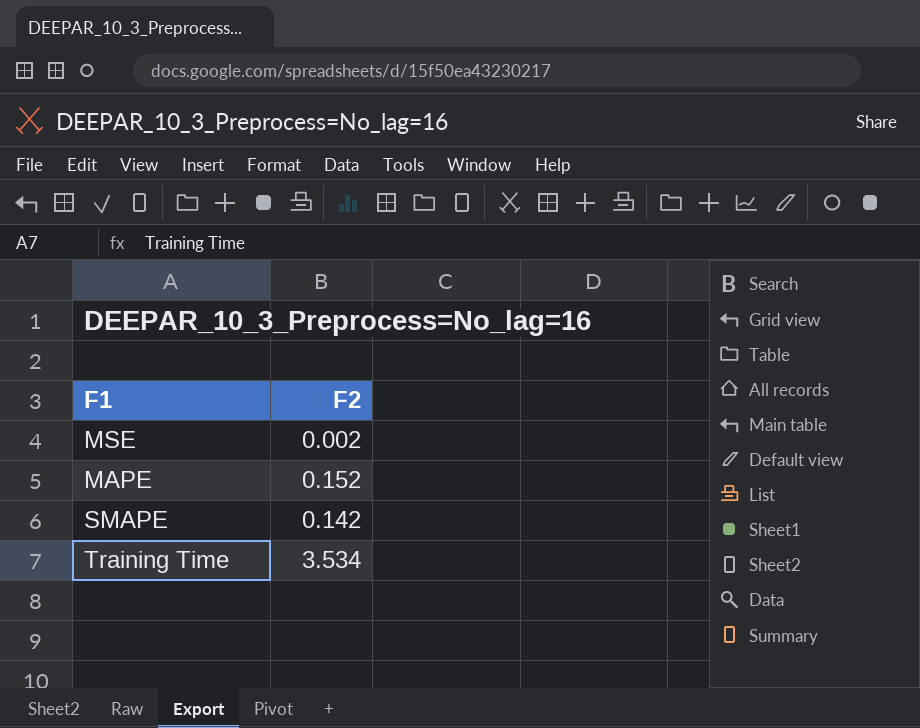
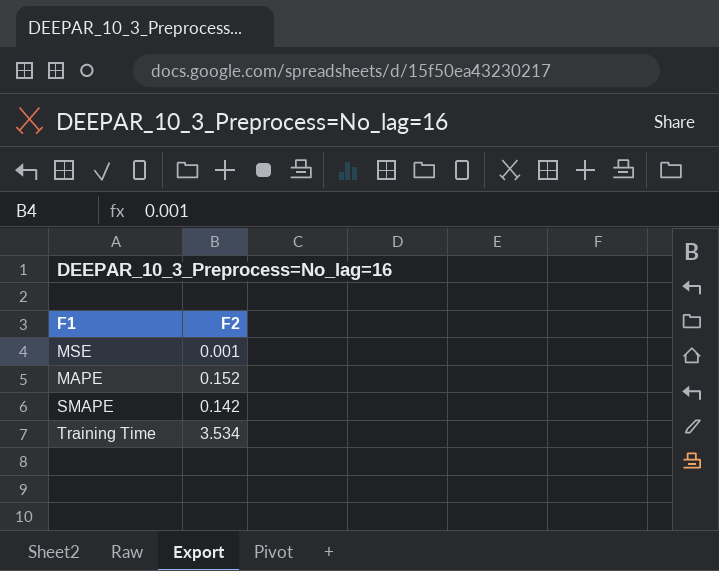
MSE | F2: 0.002 -> 0.001

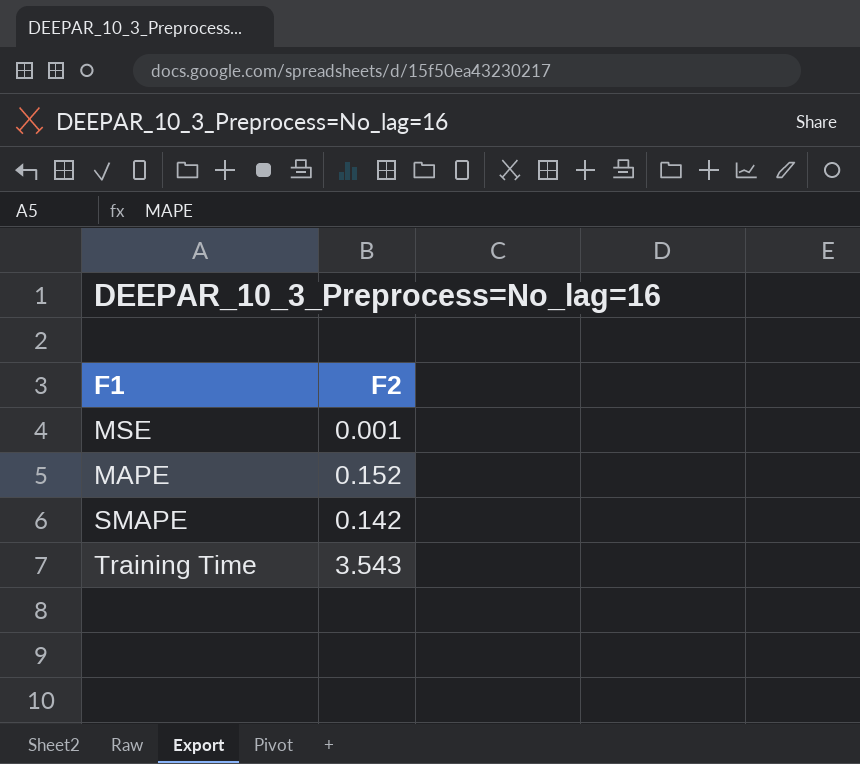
Training Time | F2: 3.534 -> 3.543

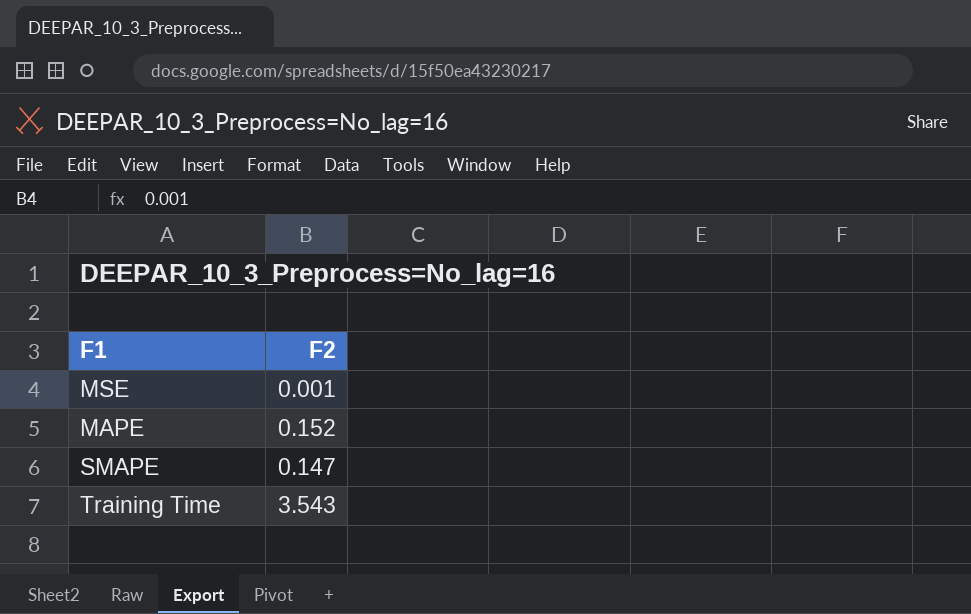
SMAPE | F2: 0.142 -> 0.147

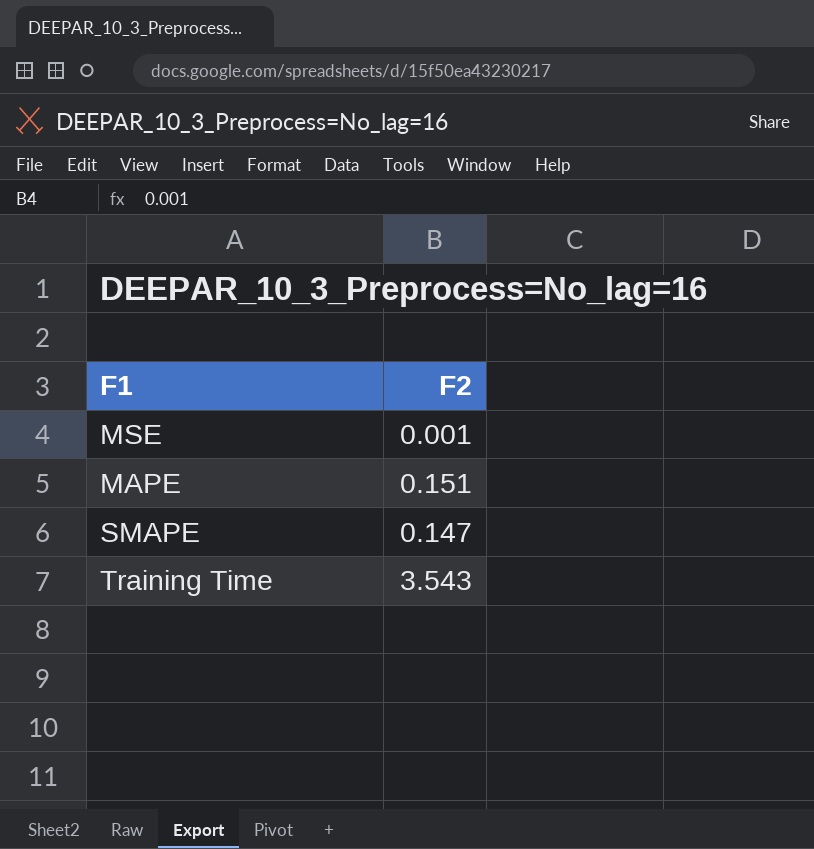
MAPE | F2: 0.152 -> 0.151

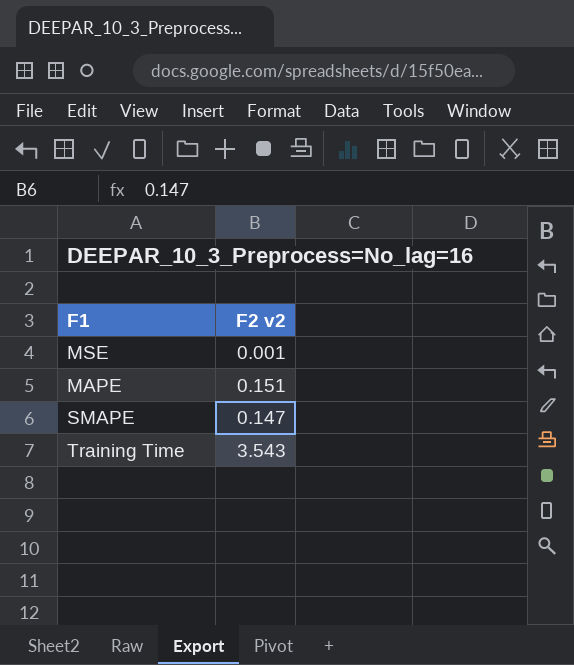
column name: F2 -> F2 v2

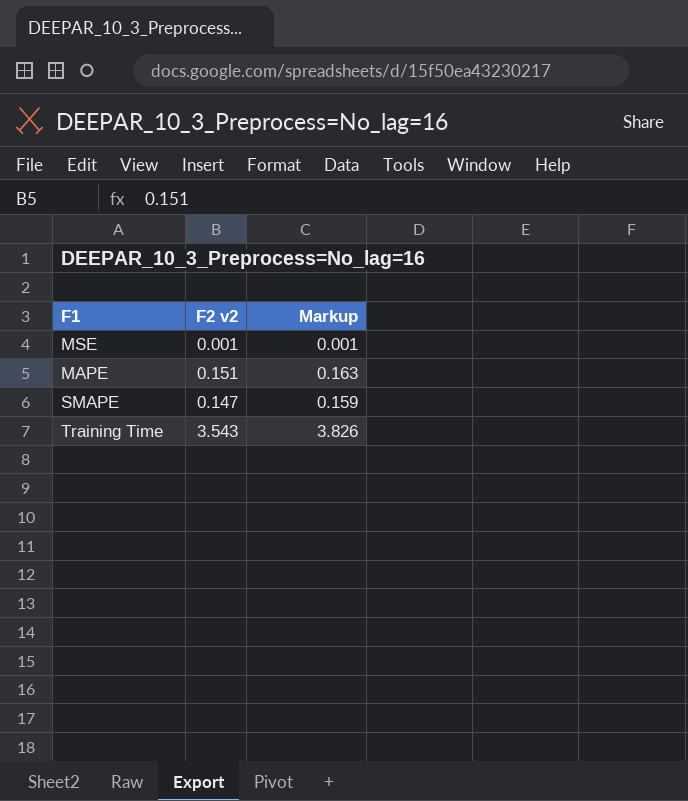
column Markup | formula: none -> [F2 v2] * 1.08

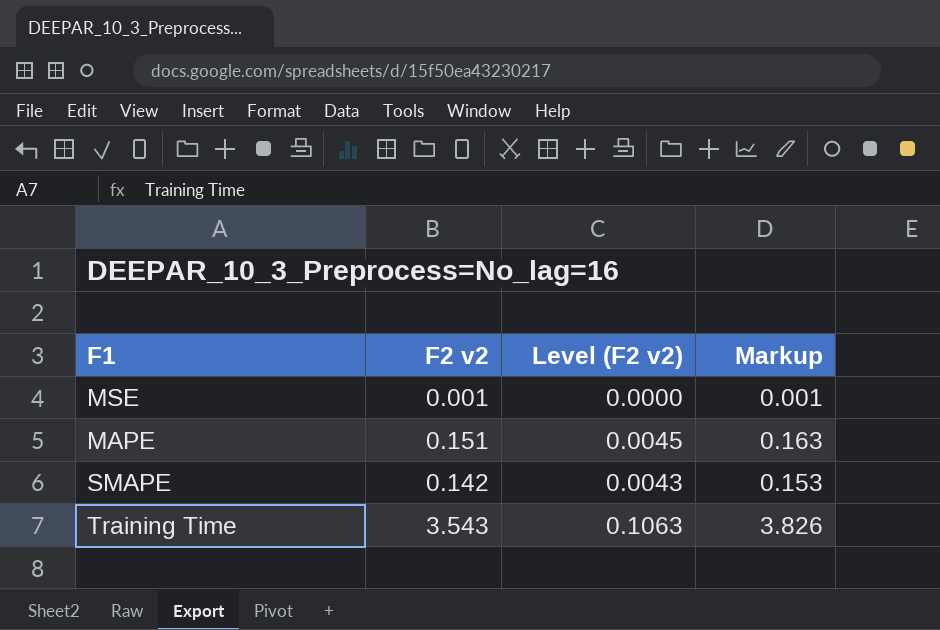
column Level (F2 v2) | formula: none -> [F2 v2] * 0.03
SMAPE | F2 v2: 0.147 -> 0.142
SMAPE | Markup: 0.159 -> 0.153

